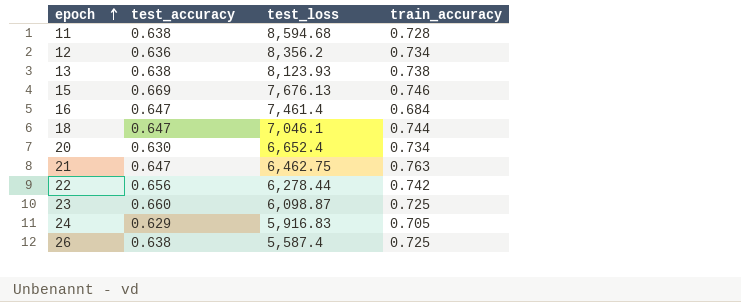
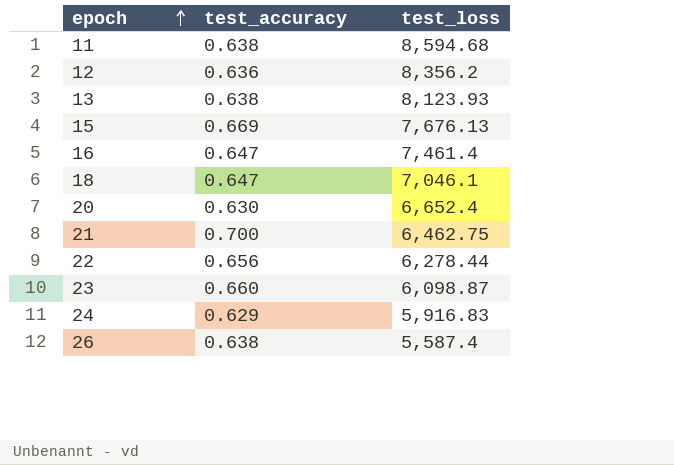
column train_accuracy | position: 4 -> none
21 | test_accuracy: 0.647 -> 0.700

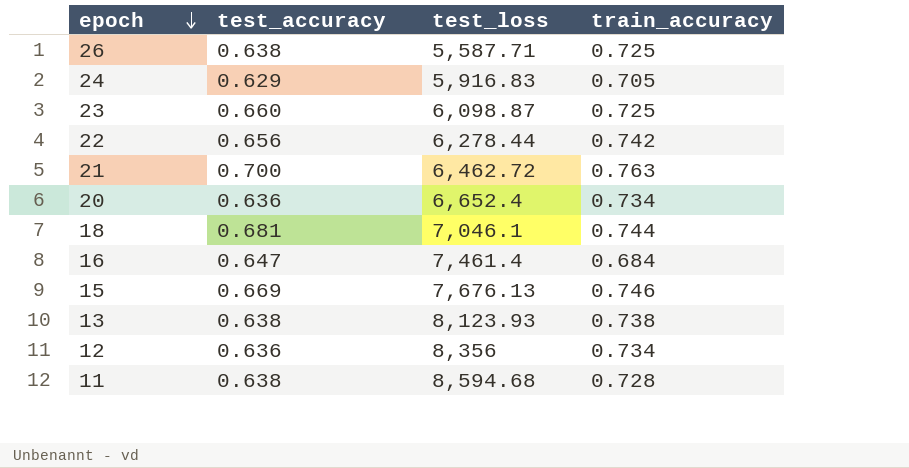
row order: epoch ascending -> epoch descending
column train_accuracy | position: none -> 4
26 | test_loss: 5,587.4 -> 5,587.71
21 | test_loss: 6,462.75 -> 6,462.72
20 | test_accuracy: 0.630 -> 0.636
18 | test_accuracy: 0.647 -> 0.681
12 | test_loss: 8,356.2 -> 8,356

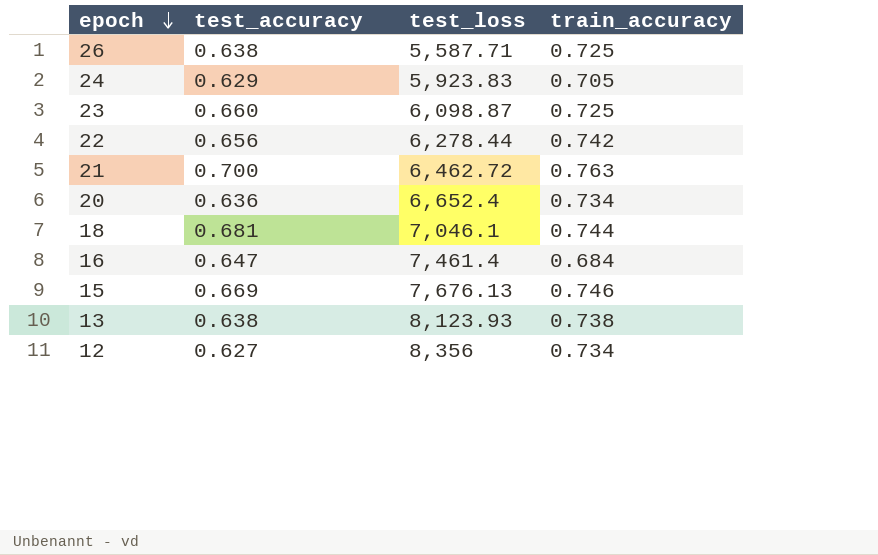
row 11: 0.638 | 8,594.68 | 0.728 -> none
24 | test_loss: 5,916.83 -> 5,923.83
12 | test_accuracy: 0.636 -> 0.627

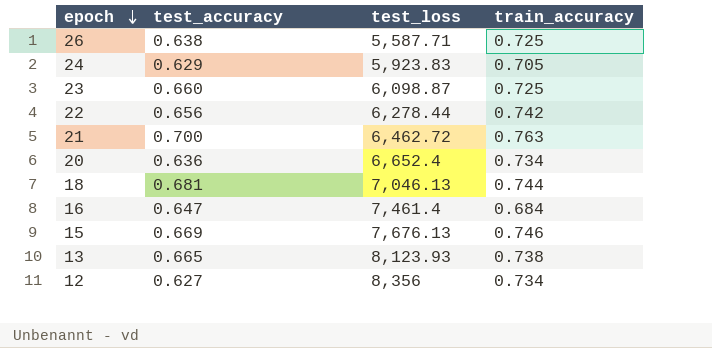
18 | test_loss: 7,046.1 -> 7,046.13
13 | test_accuracy: 0.638 -> 0.665

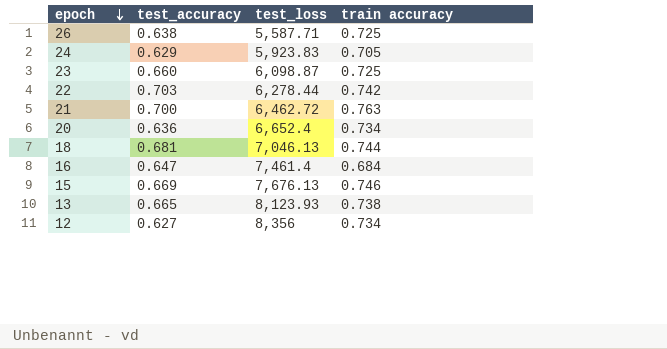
column name: train_accuracy -> train accuracy
22 | test_accuracy: 0.656 -> 0.703

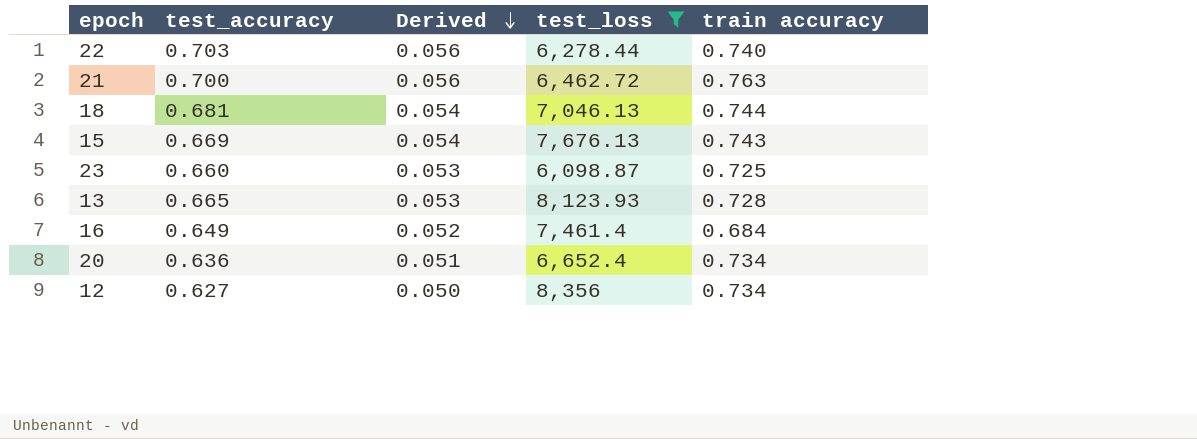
filter: none -> test_loss >= 6,098.87
row order: epoch descending -> Derived descending
column Derived | formula: none -> [test_accuracy] * 0.08
22 | train accuracy: 0.742 -> 0.740
15 | train accuracy: 0.746 -> 0.743
13 | train accuracy: 0.738 -> 0.728
16 | test_accuracy: 0.647 -> 0.649

